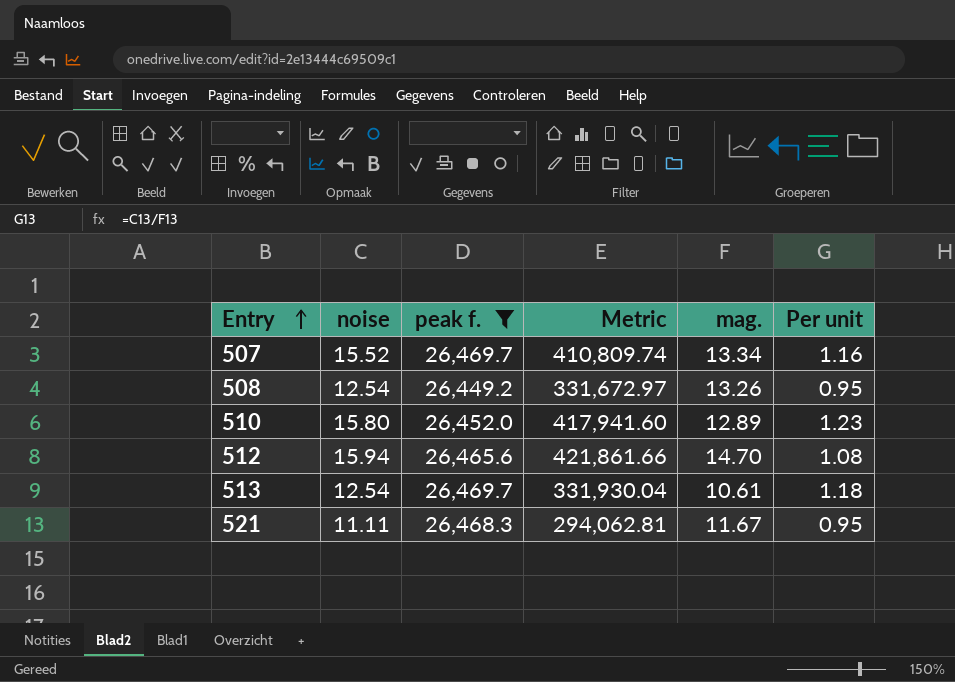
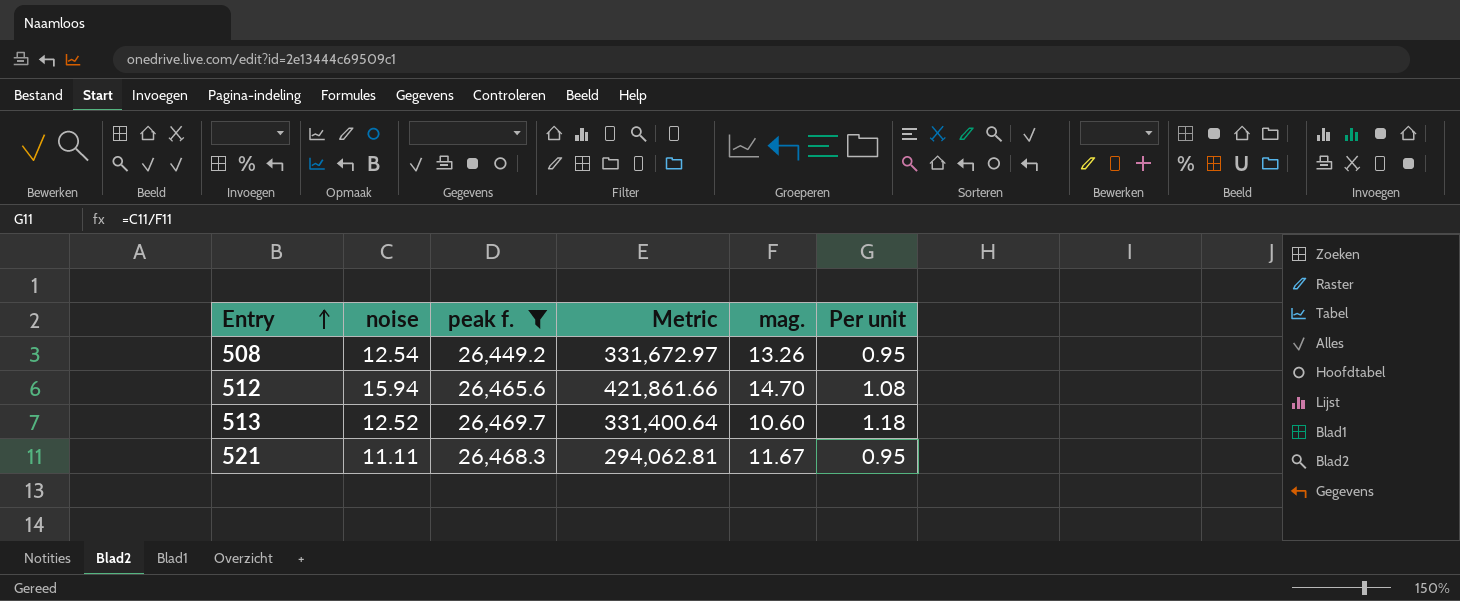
row 507: 15.52 | 26,469.7 | 410,809.74 | 13.34 | 1.16 -> none
row 510: 15.80 | 26,452.0 | 417,941.60 | 12.89 | 1.23 -> none
513 | noise: 12.54 -> 12.52
513 | Metric: 331,930.04 -> 331,400.64
513 | mag.: 10.61 -> 10.60

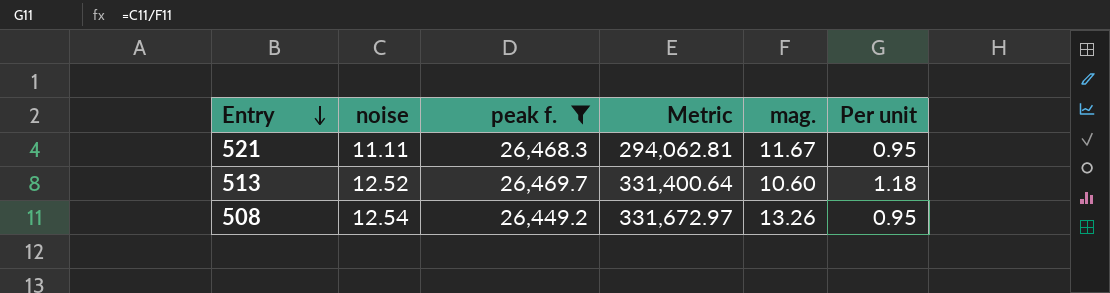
row order: Entry ascending -> Entry descending
row 512: 15.94 | 26,465.6 | 421,861.66 | 14.70 | 1.08 -> none

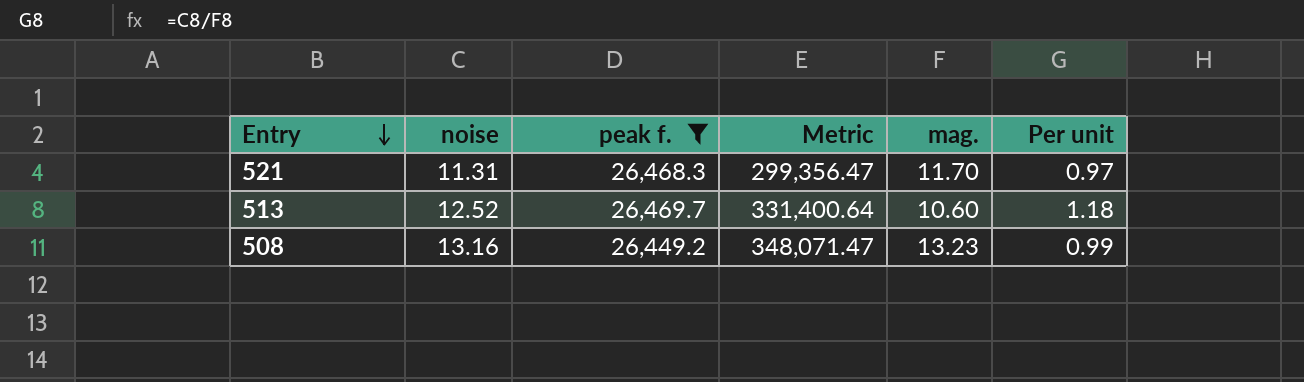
521 | noise: 11.11 -> 11.31
521 | Metric: 294,062.81 -> 299,356.47
521 | mag.: 11.67 -> 11.70
521 | Per unit: 0.95 -> 0.97
508 | noise: 12.54 -> 13.16
508 | Metric: 331,672.97 -> 348,071.47
508 | mag.: 13.26 -> 13.23
508 | Per unit: 0.95 -> 0.99

